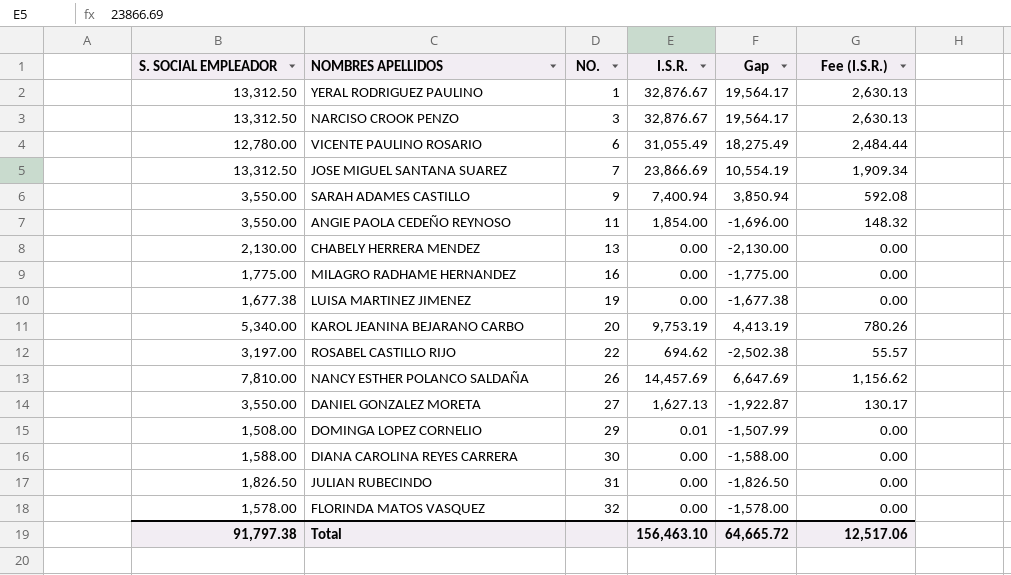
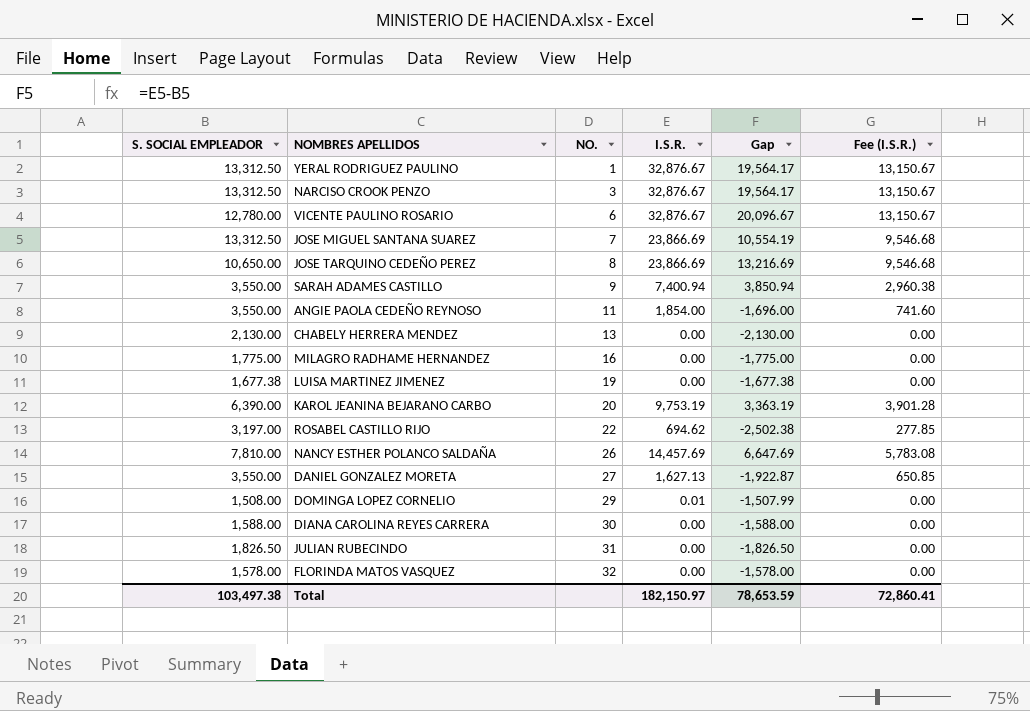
column Fee (I.S.R.) | formula: [I.S.R.] * 0.08 -> [I.S.R.] * 0.4
VICENTE PAULINO ROSARIO | I.S.R.: 31,055.49 -> 32,876.67
VICENTE PAULINO ROSARIO | Gap: 18,275.49 -> 20,096.67
row JOSE TARQUINO CEDEÑO PEREZ: none -> 10,650.00 | 8 | 23,866.69 | 13,216.69 | 9,546.68
KAROL JEANINA BEJARANO CARBO | S. SOCIAL EMPLEADOR: 5,340.00 -> 6,390.00
KAROL JEANINA BEJARANO CARBO | Gap: 4,413.19 -> 3,363.19
Total | S. SOCIAL EMPLEADOR: 91,797.38 -> 103,497.38
Total | I.S.R.: 156,463.10 -> 182,150.97
Total | Gap: 64,665.72 -> 78,653.59
Total | Fee (I.S.R.): 12,517.06 -> 72,860.41

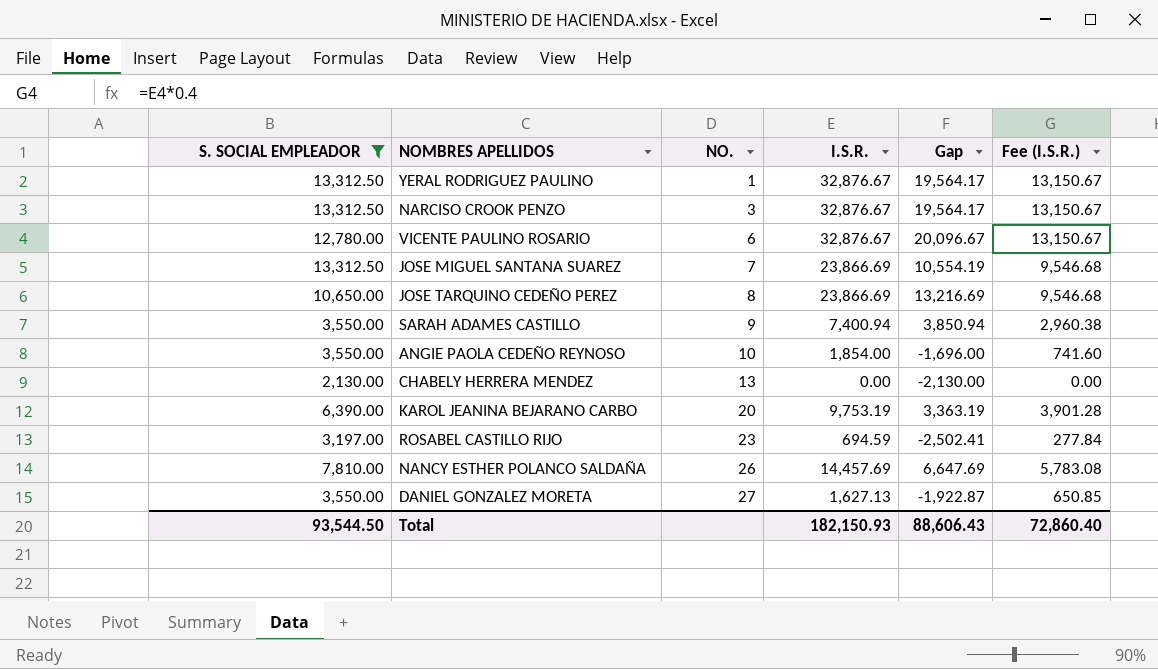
filter: none -> S. SOCIAL EMPLEADOR >= 2,130.00
ANGIE PAOLA CEDEÑO REYNOSO | NO.: 11 -> 10
ROSABEL CASTILLO RIJO | NO.: 22 -> 23
ROSABEL CASTILLO RIJO | I.S.R.: 694.62 -> 694.59
ROSABEL CASTILLO RIJO | Gap: -2,502.38 -> -2,502.41
ROSABEL CASTILLO RIJO | Fee (I.S.R.): 277.85 -> 277.84
Total | S. SOCIAL EMPLEADOR: 103,497.38 -> 93,544.50
Total | I.S.R.: 182,150.97 -> 182,150.93
Total | Gap: 78,653.59 -> 88,606.43
Total | Fee (I.S.R.): 72,860.41 -> 72,860.40

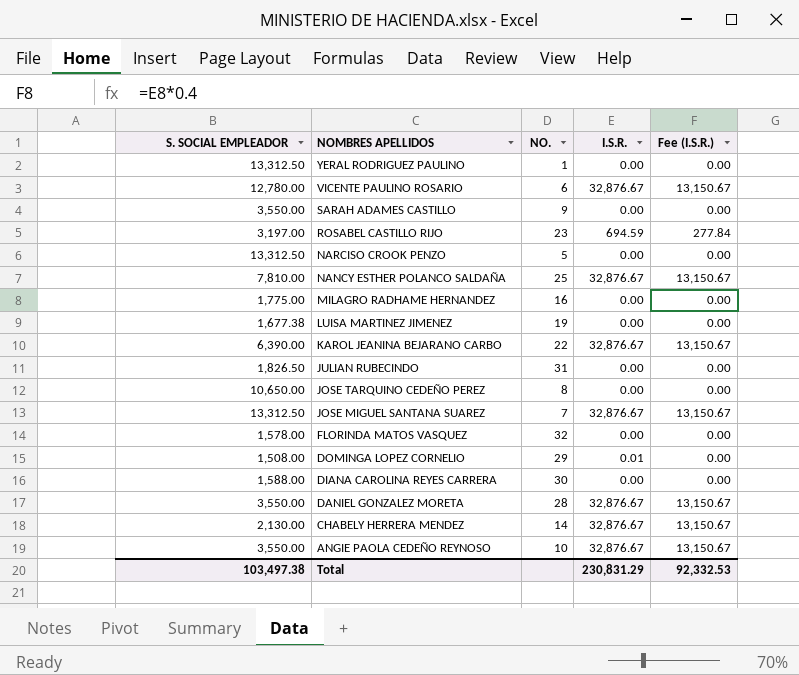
filter: S. SOCIAL EMPLEADOR >= 2,130.00 -> none
row order: NO. ascending -> NOMBRES APELLIDOS descending
column Gap | formula: [I.S.R.] - [S. SOCIAL EMPLEADOR] -> none
YERAL RODRIGUEZ PAULINO | I.S.R.: 32,876.67 -> 0.00
YERAL RODRIGUEZ PAULINO | Fee (I.S.R.): 13,150.67 -> 0.00
SARAH ADAMES CASTILLO | I.S.R.: 7,400.94 -> 0.00
SARAH ADAMES CASTILLO | Fee (I.S.R.): 2,960.38 -> 0.00
NARCISO CROOK PENZO | NO.: 3 -> 5
NARCISO CROOK PENZO | I.S.R.: 32,876.67 -> 0.00
NARCISO CROOK PENZO | Fee (I.S.R.): 13,150.67 -> 0.00
NANCY ESTHER POLANCO SALDAÑA | NO.: 26 -> 25
NANCY ESTHER POLANCO SALDAÑA | I.S.R.: 14,457.69 -> 32,876.67
NANCY ESTHER POLANCO SALDAÑA | Fee (I.S.R.): 5,783.08 -> 13,150.67
KAROL JEANINA BEJARANO CARBO | NO.: 20 -> 22
KAROL JEANINA BEJARANO CARBO | I.S.R.: 9,753.19 -> 32,876.67
KAROL JEANINA BEJARANO CARBO | Fee (I.S.R.): 3,901.28 -> 13,150.67
JOSE TARQUINO CEDEÑO PEREZ | I.S.R.: 23,866.69 -> 0.00
JOSE TARQUINO CEDEÑO PEREZ | Fee (I.S.R.): 9,546.68 -> 0.00
JOSE MIGUEL SANTANA SUAREZ | I.S.R.: 23,866.69 -> 32,876.67
JOSE MIGUEL SANTANA SUAREZ | Fee (I.S.R.): 9,546.68 -> 13,150.67
DANIEL GONZALEZ MORETA | NO.: 27 -> 28
DANIEL GONZALEZ MORETA | I.S.R.: 1,627.13 -> 32,876.67
DANIEL GONZALEZ MORETA | Fee (I.S.R.): 650.85 -> 13,150.67
CHABELY HERRERA MENDEZ | NO.: 13 -> 14
CHABELY HERRERA MENDEZ | I.S.R.: 0.00 -> 32,876.67
CHABELY HERRERA MENDEZ | Fee (I.S.R.): 0.00 -> 13,150.67
ANGIE PAOLA CEDEÑO REYNOSO | I.S.R.: 1,854.00 -> 32,876.67
ANGIE PAOLA CEDEÑO REYNOSO | Fee (I.S.R.): 741.60 -> 13,150.67
Total | S. SOCIAL EMPLEADOR: 93,544.50 -> 103,497.38
Total | I.S.R.: 182,150.93 -> 230,831.29
Total | Fee (I.S.R.): 72,860.40 -> 92,332.53

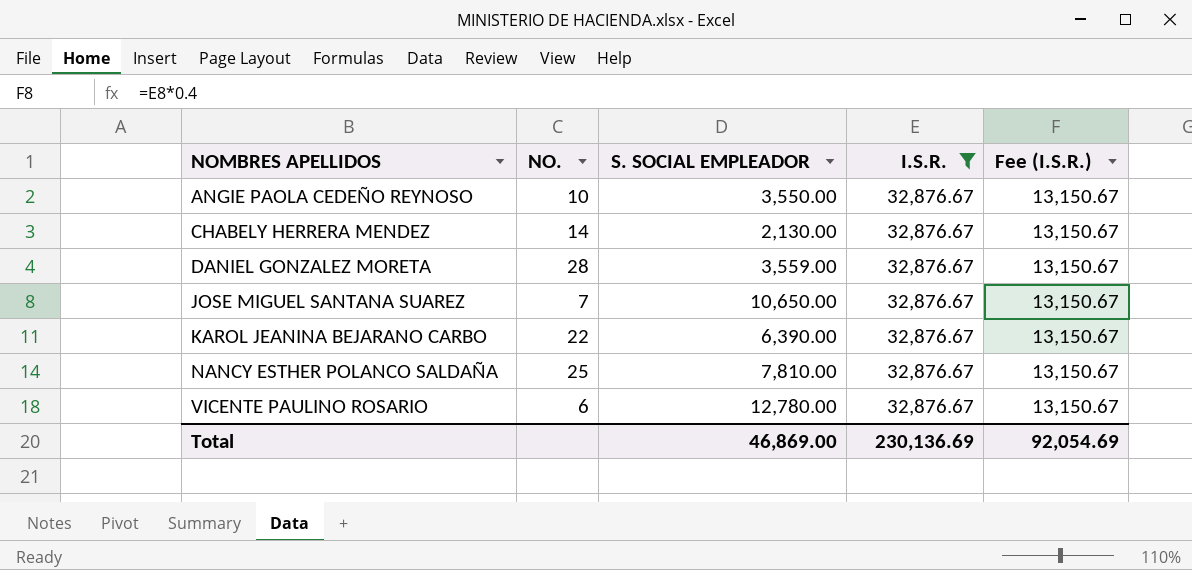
filter: none -> I.S.R. = 32,876.67
row order: NOMBRES APELLIDOS descending -> NOMBRES APELLIDOS ascending
column S. SOCIAL EMPLEADOR | position: 1 -> 3
DANIEL GONZALEZ MORETA | S. SOCIAL EMPLEADOR: 3,550.00 -> 3,559.00
JOSE MIGUEL SANTANA SUAREZ | S. SOCIAL EMPLEADOR: 13,312.50 -> 10,650.00
Total | S. SOCIAL EMPLEADOR: 103,497.38 -> 46,869.00
Total | I.S.R.: 230,831.29 -> 230,136.69
Total | Fee (I.S.R.): 92,332.53 -> 92,054.69

